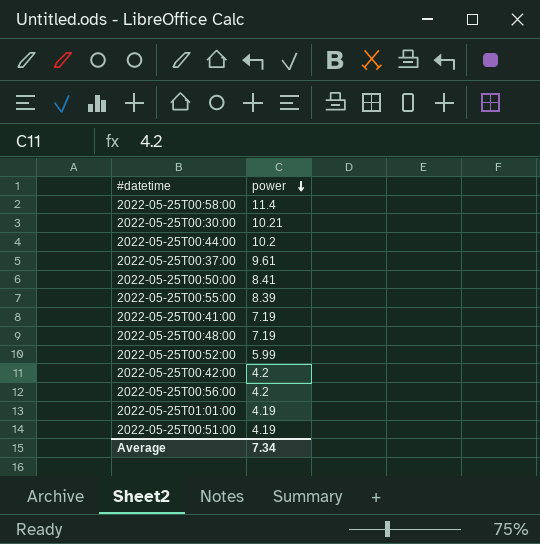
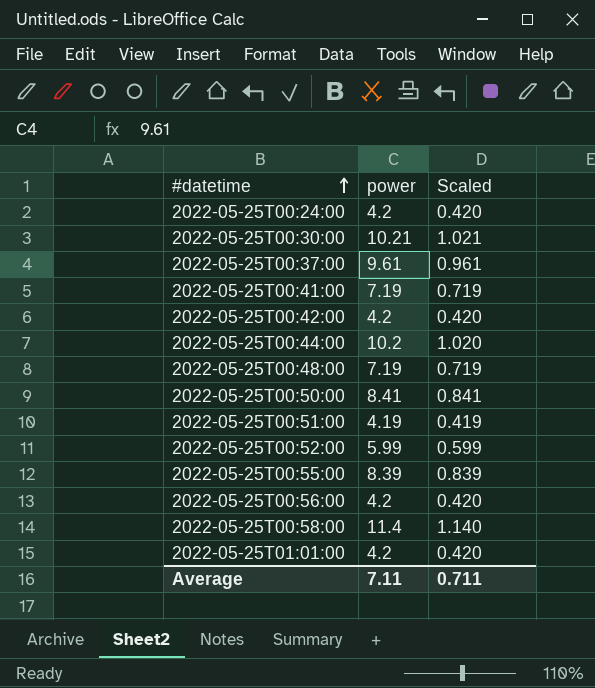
row order: power descending -> #datetime ascending
column Scaled | formula: none -> [power] * 0.1
row 2022-05-25T00:24:00: none -> 4.2 | 0.420
2022-05-25T01:01:00 | power: 4.19 -> 4.2
Average | power: 7.34 -> 7.11

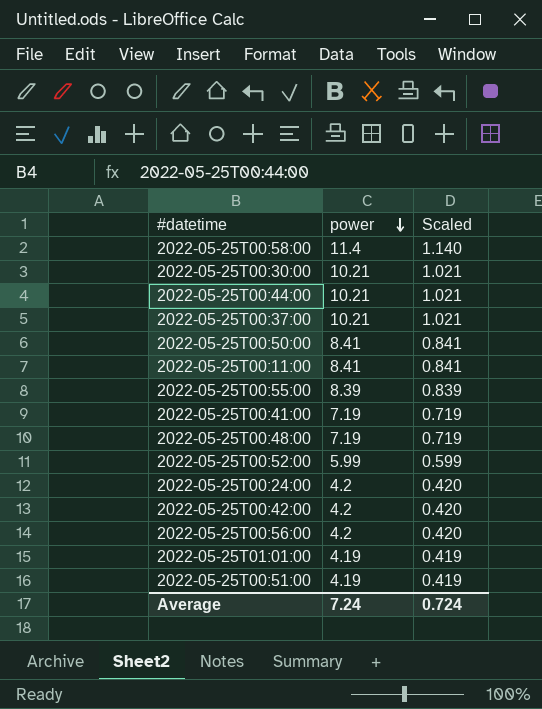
row order: #datetime ascending -> power descending
2022-05-25T00:44:00 | power: 10.2 -> 10.21
2022-05-25T00:44:00 | Scaled: 1.020 -> 1.021
2022-05-25T00:37:00 | power: 9.61 -> 10.21
2022-05-25T00:37:00 | Scaled: 0.961 -> 1.021
row 2022-05-25T00:11:00: none -> 8.41 | 0.841
2022-05-25T01:01:00 | power: 4.2 -> 4.19
2022-05-25T01:01:00 | Scaled: 0.420 -> 0.419
Average | power: 7.11 -> 7.24
Average | Scaled: 0.711 -> 0.724

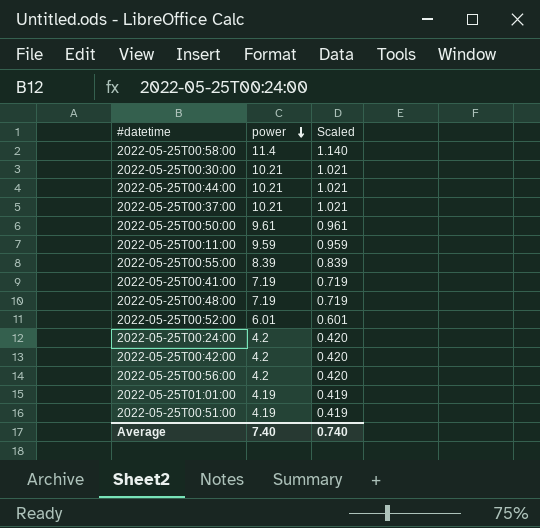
2022-05-25T00:50:00 | power: 8.41 -> 9.61
2022-05-25T00:50:00 | Scaled: 0.841 -> 0.961
2022-05-25T00:11:00 | power: 8.41 -> 9.59
2022-05-25T00:11:00 | Scaled: 0.841 -> 0.959
2022-05-25T00:52:00 | power: 5.99 -> 6.01
2022-05-25T00:52:00 | Scaled: 0.599 -> 0.601
Average | power: 7.24 -> 7.40
Average | Scaled: 0.724 -> 0.740

